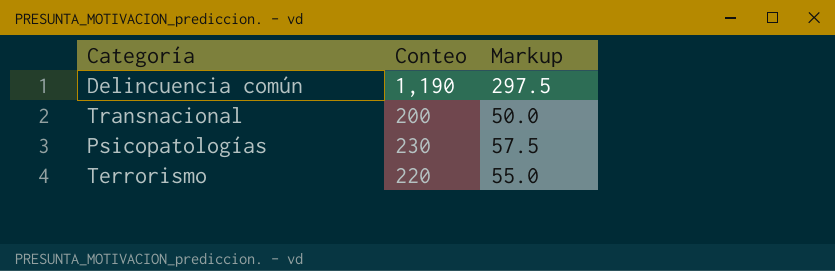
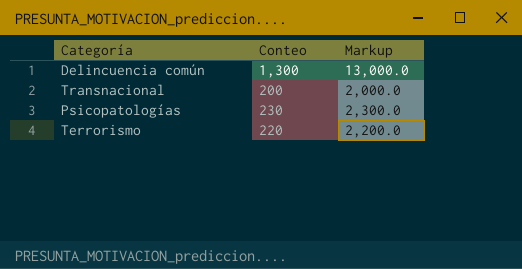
column Markup | formula: [Conteo] * 0.25 -> [Conteo] * 10
Delincuencia común | Conteo: 1,190 -> 1,300

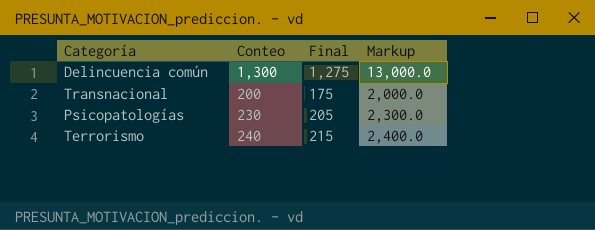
column Final | formula: none -> [Conteo] - 25
Terrorismo | Conteo: 220 -> 240
Terrorismo | Markup: 2,200.0 -> 2,400.0

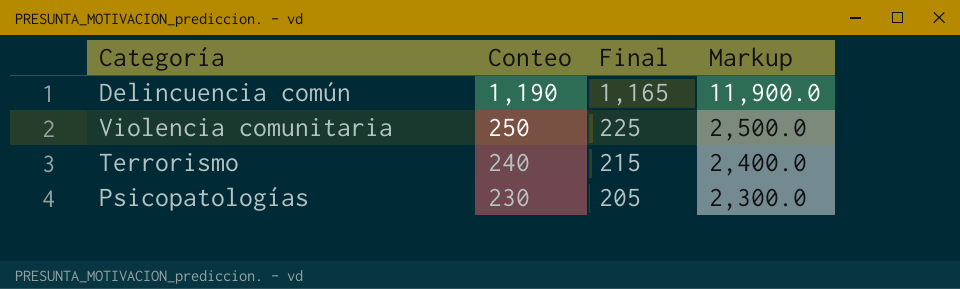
row order: none -> Conteo descending
row Transnacional: 200 | 175 | 2,000.0 -> none
Delincuencia común | Conteo: 1,300 -> 1,190
Delincuencia común | Final: 1,275 -> 1,165
Delincuencia común | Markup: 13,000.0 -> 11,900.0
row Violencia comunitaria: none -> 250 | 225 | 2,500.0

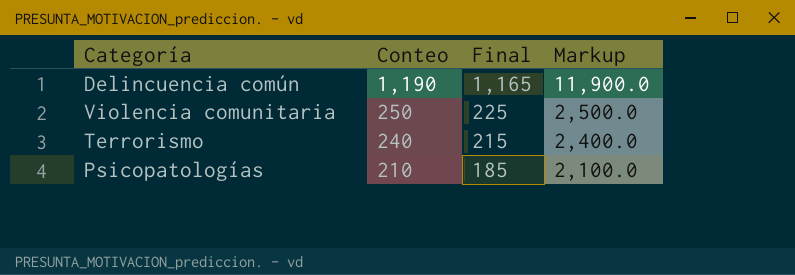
Psicopatologías | Conteo: 230 -> 210
Psicopatologías | Final: 205 -> 185
Psicopatologías | Markup: 2,300.0 -> 2,100.0

